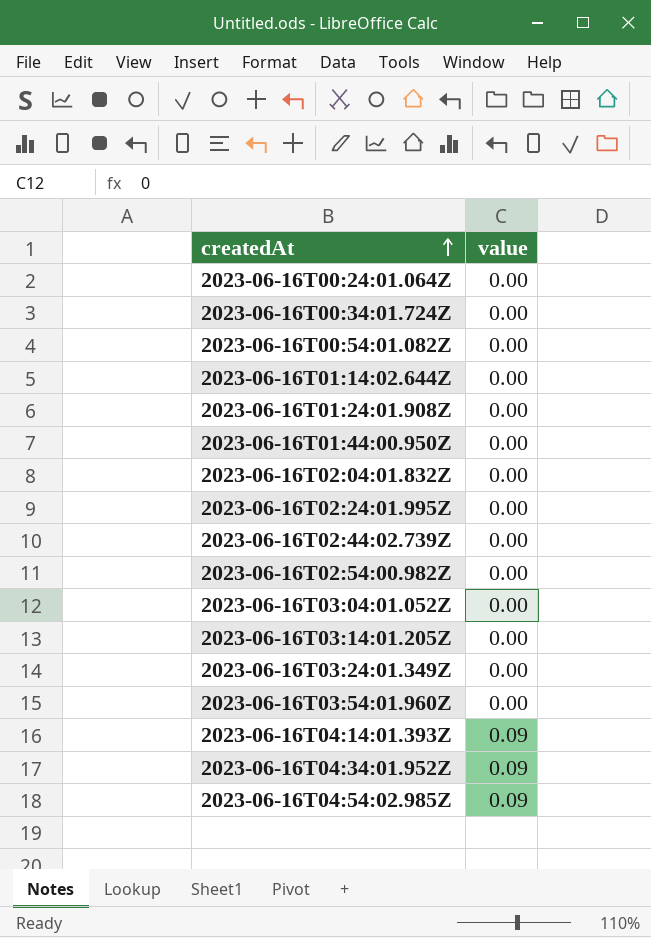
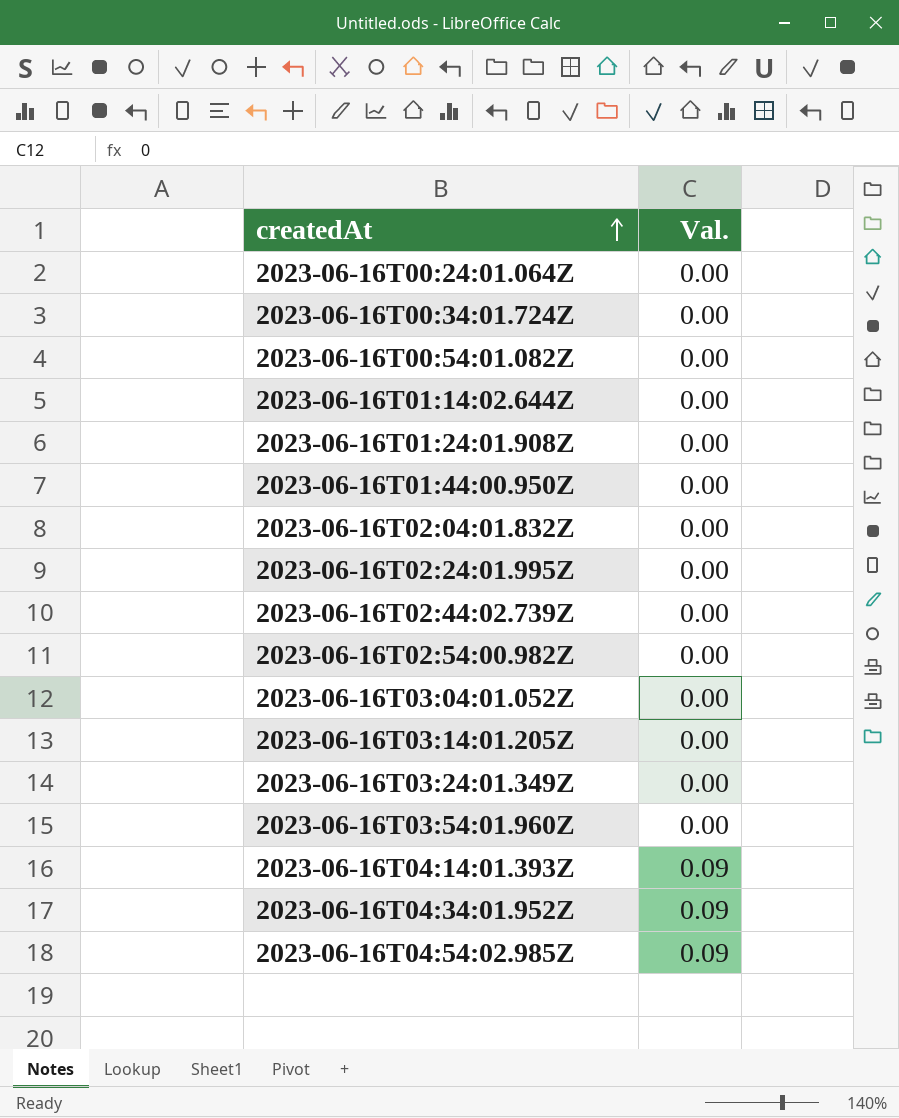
column name: value -> Val.

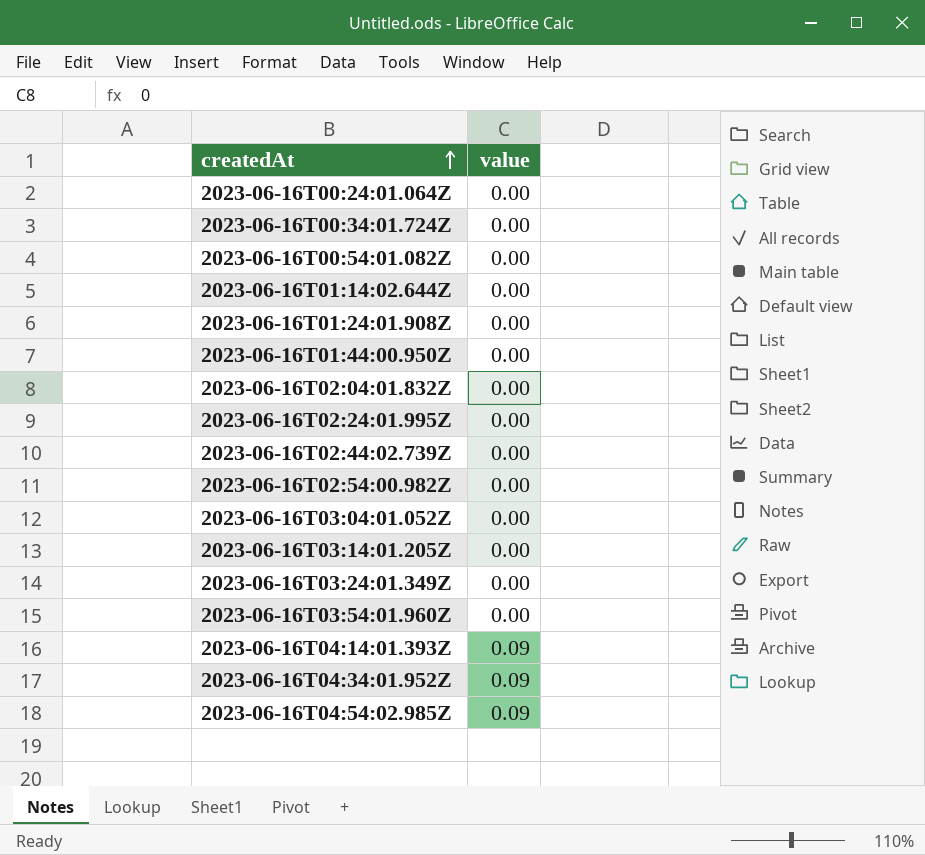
column name: Val. -> value

